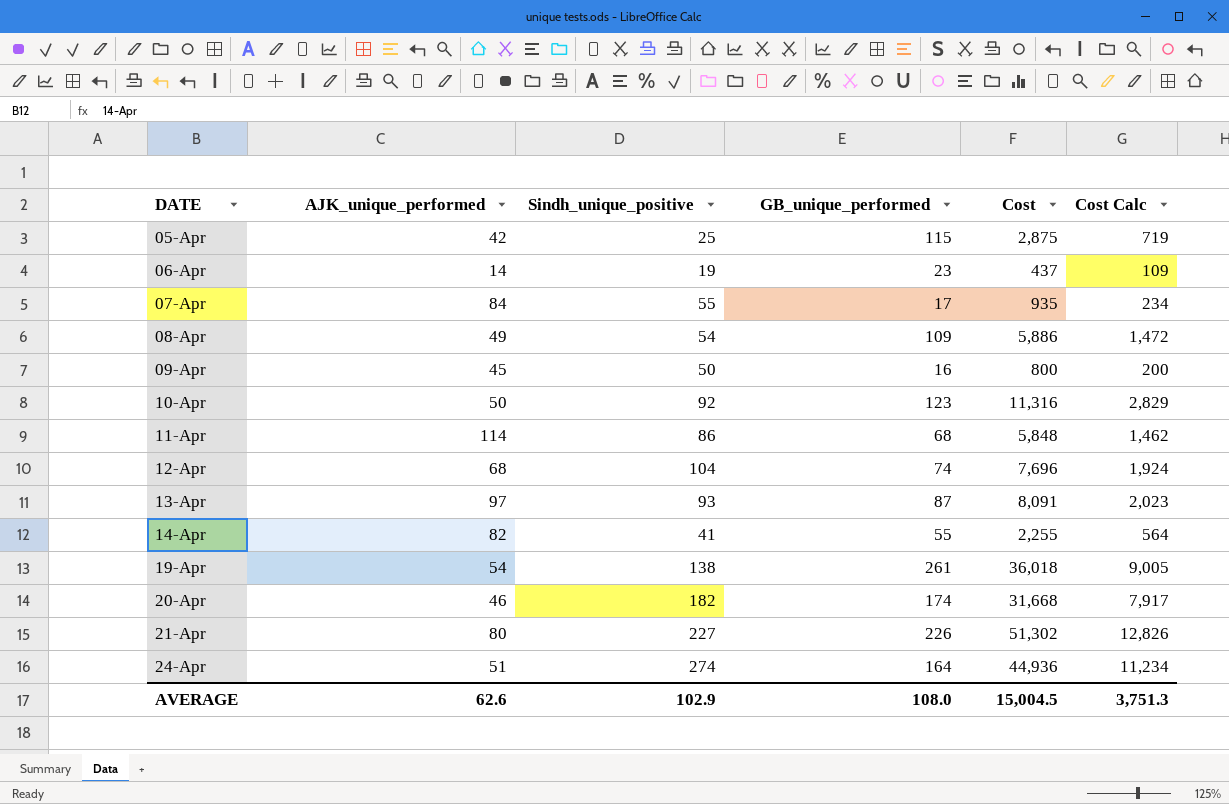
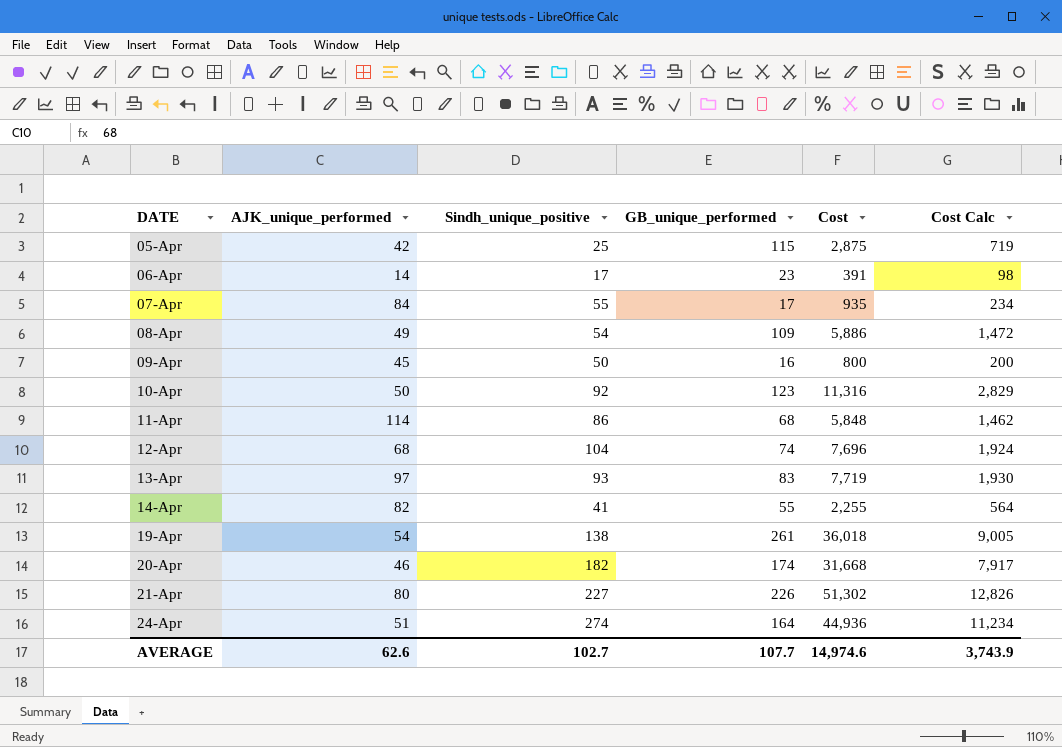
06-Apr | Sindh_unique_positive: 19 -> 17
06-Apr | Cost: 437 -> 391
06-Apr | Cost Calc: 109 -> 98
13-Apr | GB_unique_performed: 87 -> 83
13-Apr | Cost: 8,091 -> 7,719
13-Apr | Cost Calc: 2,023 -> 1,930
AVERAGE | Sindh_unique_positive: 102.9 -> 102.7
AVERAGE | GB_unique_performed: 108.0 -> 107.7
AVERAGE | Cost: 15,004.5 -> 14,974.6
AVERAGE | Cost Calc: 3,751.3 -> 3,743.9

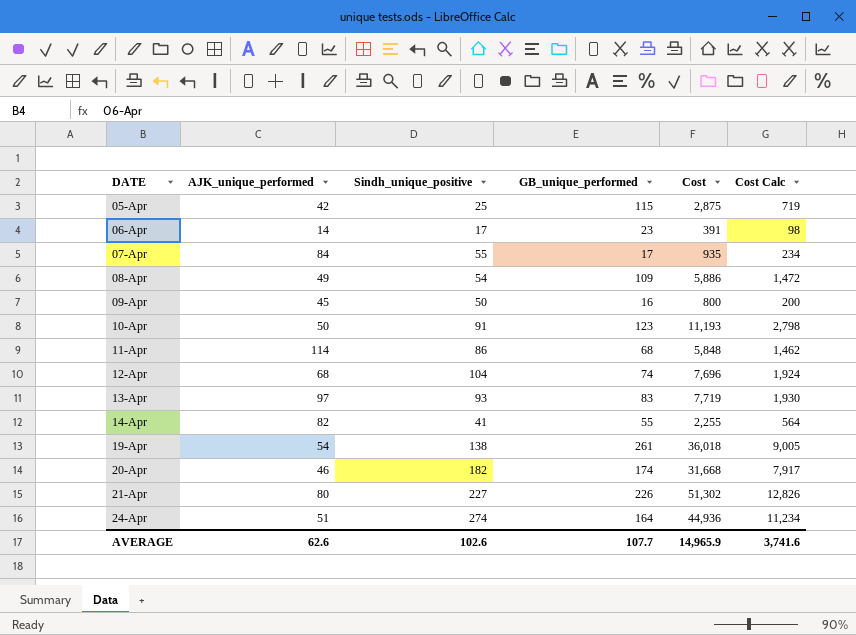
10-Apr | Sindh_unique_positive: 92 -> 91
10-Apr | Cost: 11,316 -> 11,193
10-Apr | Cost Calc: 2,829 -> 2,798
AVERAGE | Sindh_unique_positive: 102.7 -> 102.6
AVERAGE | Cost: 14,974.6 -> 14,965.9
AVERAGE | Cost Calc: 3,743.9 -> 3,741.6

